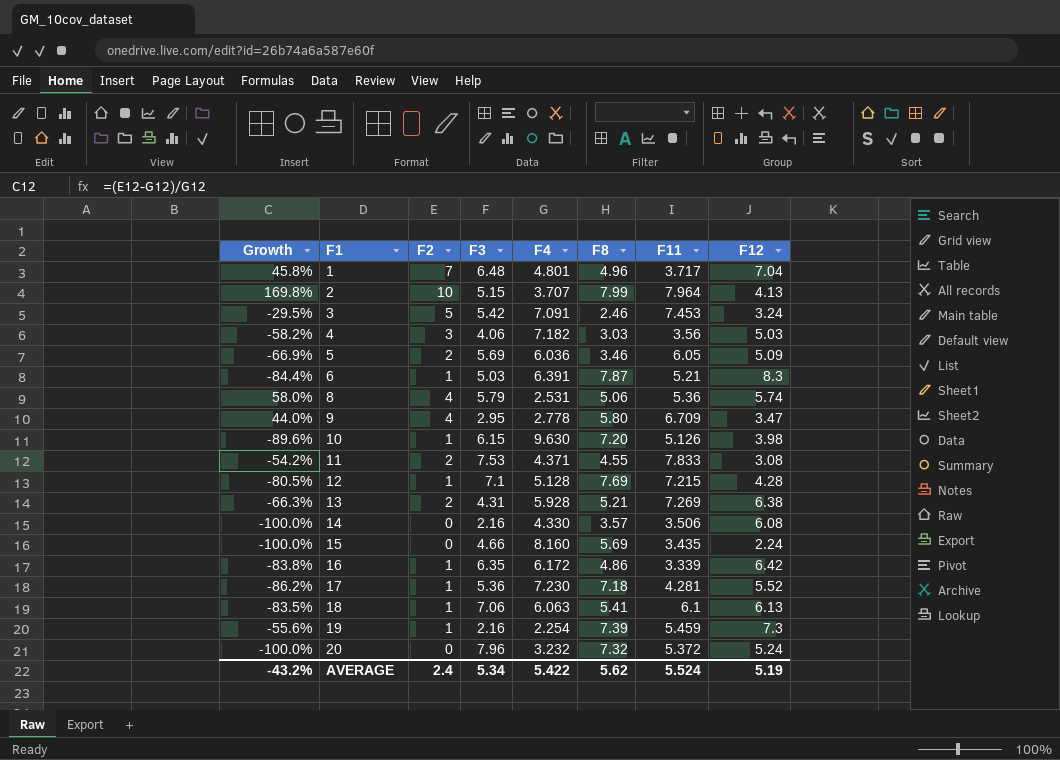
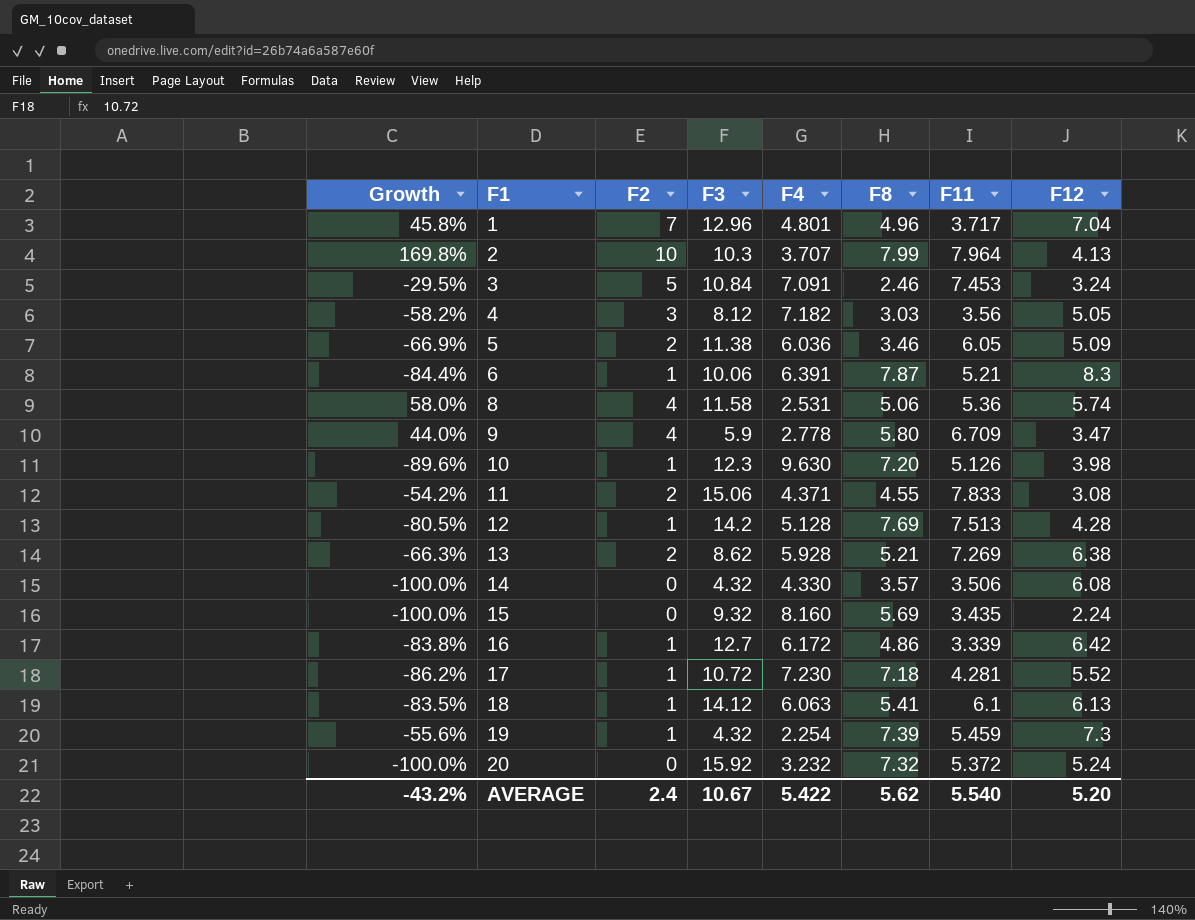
1 | F3: 6.48 -> 12.96
2 | F3: 5.15 -> 10.3
3 | F3: 5.42 -> 10.84
4 | F3: 4.06 -> 8.12
4 | F12: 5.03 -> 5.05
5 | F3: 5.69 -> 11.38
6 | F3: 5.03 -> 10.06
8 | F3: 5.79 -> 11.58
9 | F3: 2.95 -> 5.9
10 | F3: 6.15 -> 12.3
11 | F3: 7.53 -> 15.06
12 | F3: 7.1 -> 14.2
12 | F11: 7.215 -> 7.513
13 | F3: 4.31 -> 8.62
14 | F3: 2.16 -> 4.32
15 | F3: 4.66 -> 9.32
16 | F3: 6.35 -> 12.7
17 | F3: 5.36 -> 10.72
18 | F3: 7.06 -> 14.12
19 | F3: 2.16 -> 4.32
20 | F3: 7.96 -> 15.92
AVERAGE | F3: 5.34 -> 10.67
AVERAGE | F11: 5.524 -> 5.540
AVERAGE | F12: 5.19 -> 5.20

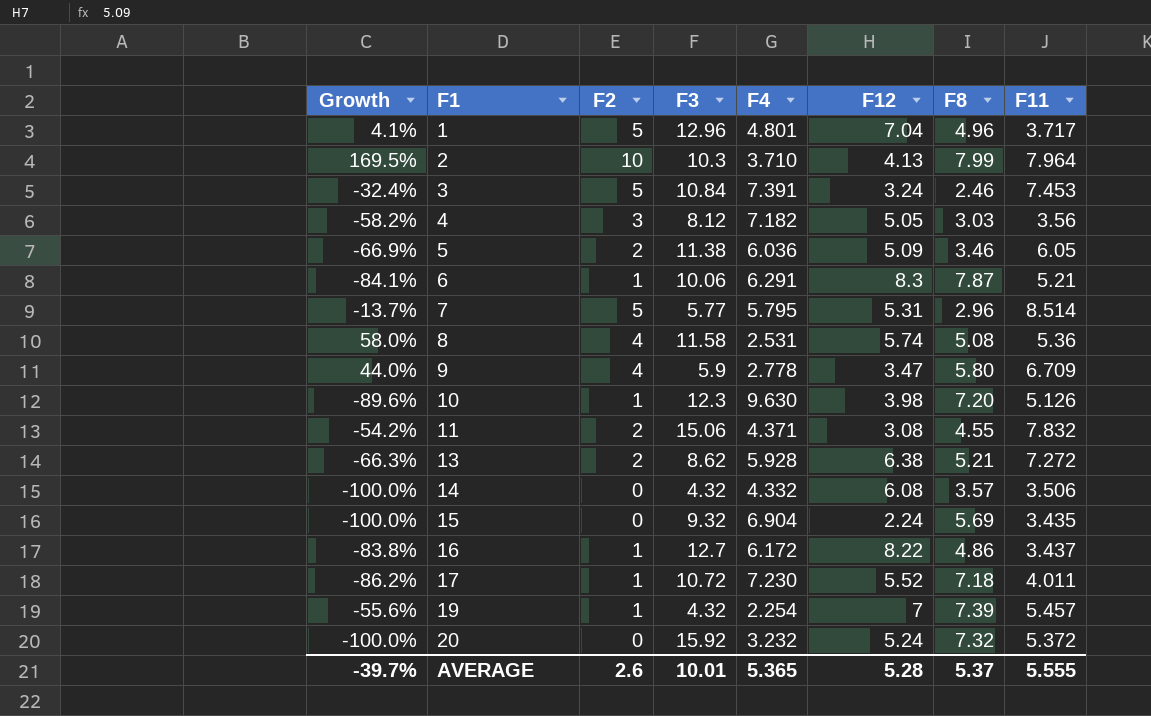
column F12 | position: 8 -> 6
row 12: -80.5% | 1 | 14.2 | 5.128 | 7.69 | 7.513 | 4.28 -> none
row 18: -83.5% | 1 | 14.12 | 6.063 | 5.41 | 6.1 | 6.13 -> none
1 | Growth: 45.8% -> 4.1%
1 | F2: 7 -> 5
2 | Growth: 169.8% -> 169.5%
2 | F4: 3.707 -> 3.710
3 | Growth: -29.5% -> -32.4%
3 | F4: 7.091 -> 7.391
6 | Growth: -84.4% -> -84.1%
6 | F4: 6.391 -> 6.291
row 7: none -> -13.7% | 5 | 5.77 | 5.795 | 5.31 | 2.96 | 8.514
8 | F8: 5.06 -> 5.08
11 | F11: 7.833 -> 7.832
13 | F11: 7.269 -> 7.272
14 | F4: 4.330 -> 4.332
15 | F4: 8.160 -> 6.904
16 | F12: 6.42 -> 8.22
16 | F11: 3.339 -> 3.437
17 | F11: 4.281 -> 4.011
19 | F12: 7.3 -> 7
19 | F11: 5.459 -> 5.457
AVERAGE | Growth: -43.2% -> -39.7%
AVERAGE | F2: 2.4 -> 2.6
AVERAGE | F3: 10.67 -> 10.01
AVERAGE | F4: 5.422 -> 5.365
AVERAGE | F12: 5.20 -> 5.28
AVERAGE | F8: 5.62 -> 5.37
AVERAGE | F11: 5.540 -> 5.555

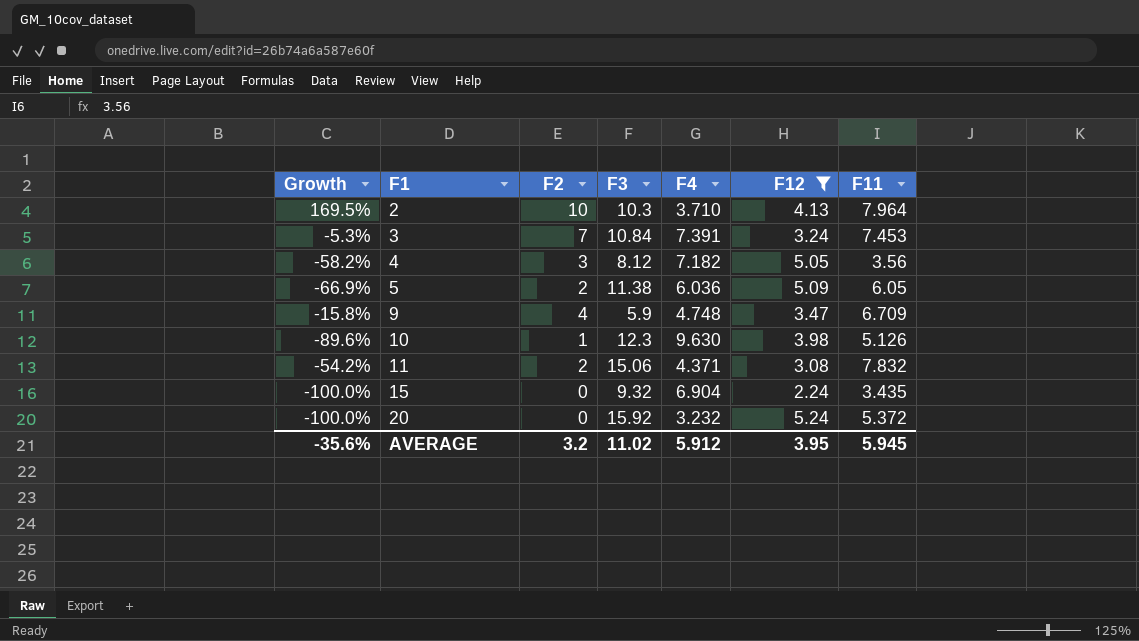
filter: none -> F12 <= 5.24
column F8 | position: 7 -> none
3 | Growth: -32.4% -> -5.3%
3 | F2: 5 -> 7
9 | Growth: 44.0% -> -15.8%
9 | F4: 2.778 -> 4.748
AVERAGE | Growth: -39.7% -> -35.6%
AVERAGE | F2: 2.6 -> 3.2
AVERAGE | F3: 10.01 -> 11.02
AVERAGE | F4: 5.365 -> 5.912
AVERAGE | F12: 5.28 -> 3.95
AVERAGE | F11: 5.555 -> 5.945

